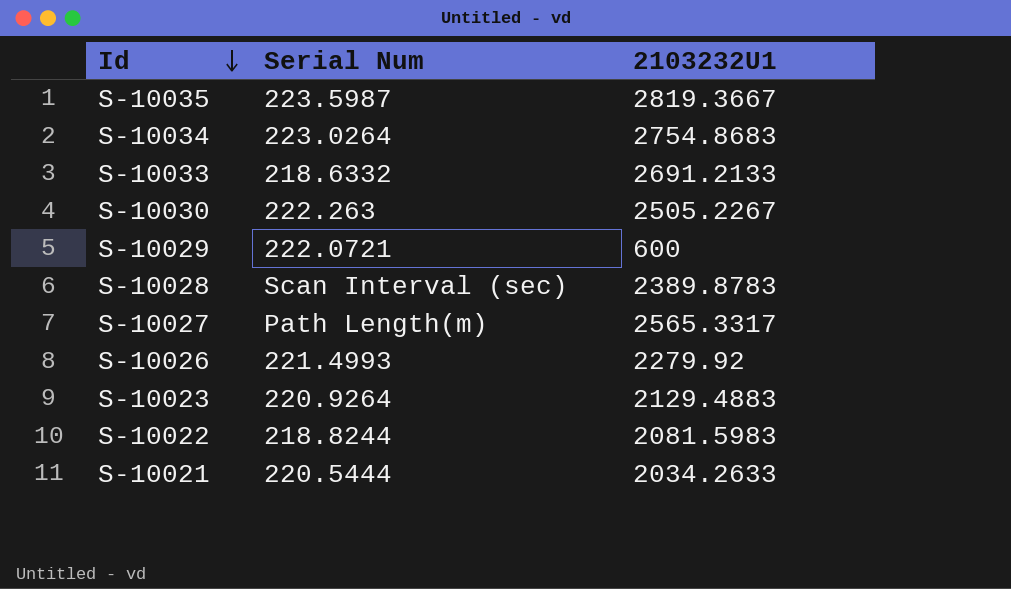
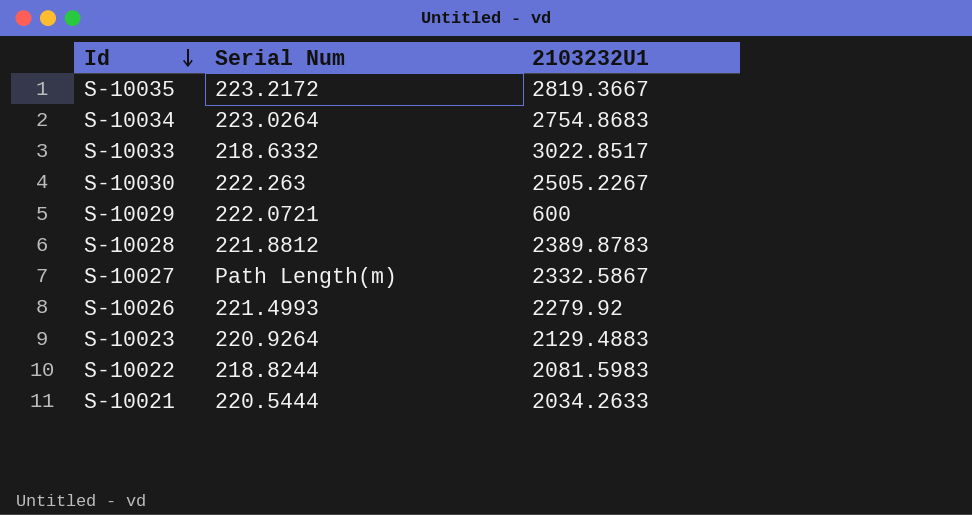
S-10035 | Serial Num: 223.5987 -> 223.2172
S-10033 | 2103232U1: 2691.2133 -> 3022.8517
S-10028 | Serial Num: Scan Interval (sec) -> 221.8812
S-10027 | 2103232U1: 2565.3317 -> 2332.5867

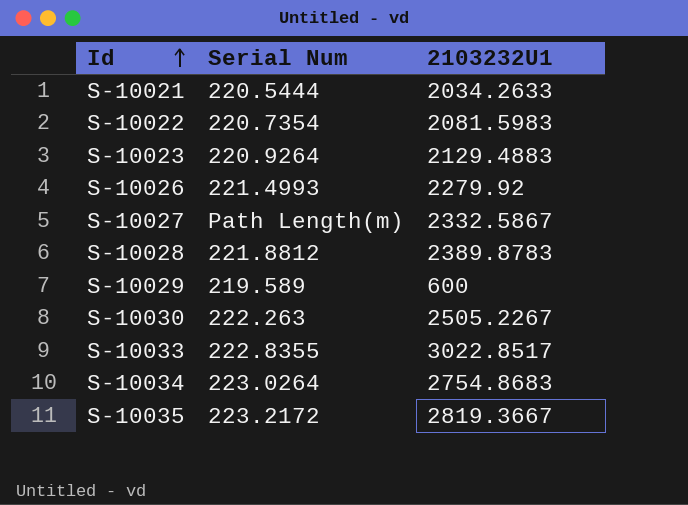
row order: Id descending -> Id ascending
S-10022 | Serial Num: 218.8244 -> 220.7354
S-10029 | Serial Num: 222.0721 -> 219.589
S-10033 | Serial Num: 218.6332 -> 222.8355

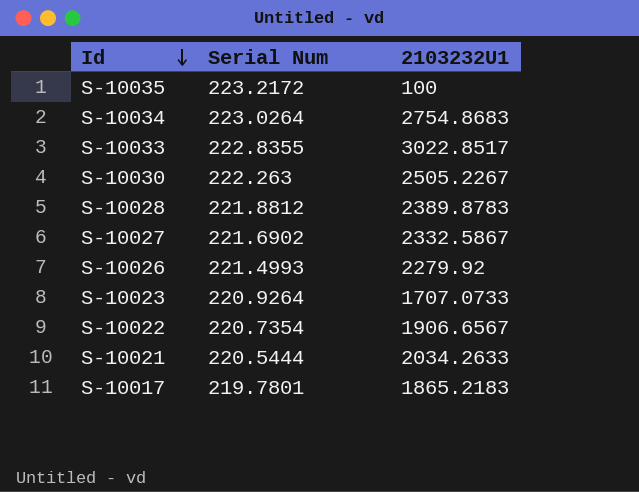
row order: Id ascending -> Id descending
row S-10029: 219.589 | 600 -> none
S-10035 | 2103232U1: 2819.3667 -> 100
S-10027 | Serial Num: Path Length(m) -> 221.6902
S-10023 | 2103232U1: 2129.4883 -> 1707.0733
S-10022 | 2103232U1: 2081.5983 -> 1906.6567
row S-10017: none -> 219.7801 | 1865.2183

